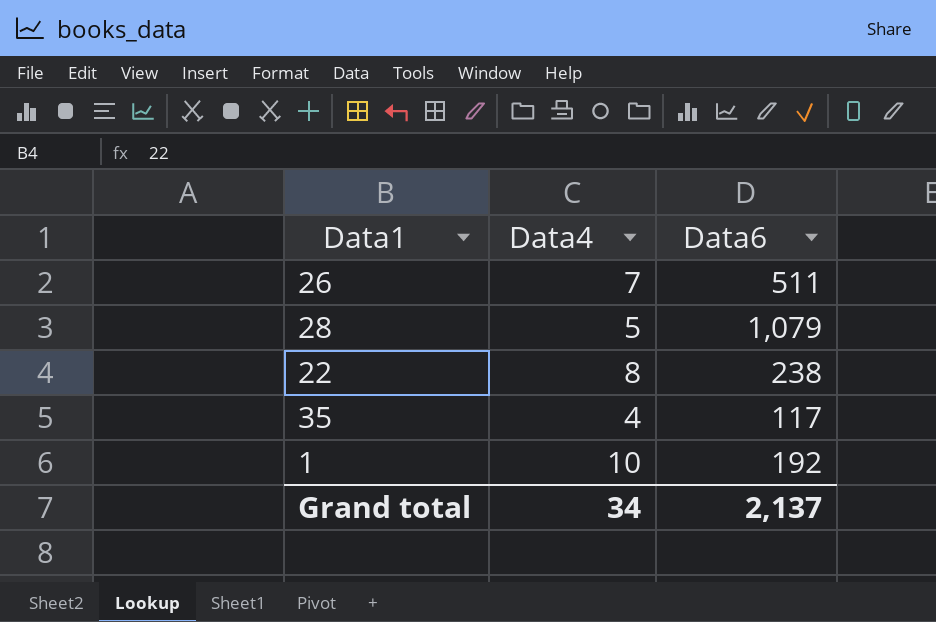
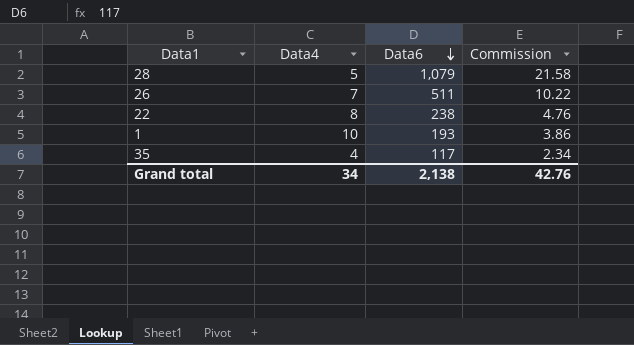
row order: none -> Data6 descending
column Commission | formula: none -> [Data6] * 0.02
1 | Data6: 192 -> 193
Grand total | Data6: 2,137 -> 2,138

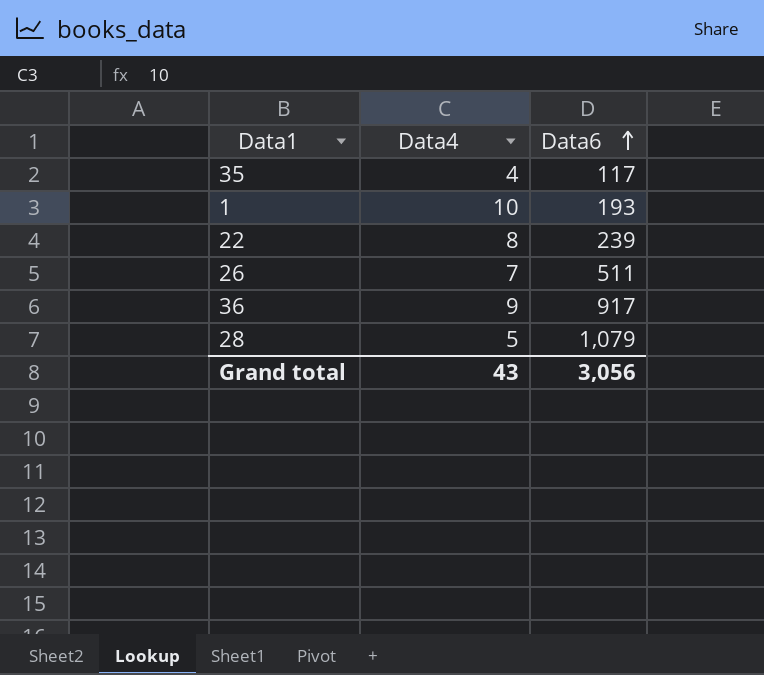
row order: Data6 descending -> Data6 ascending
column Commission | formula: [Data6] * 0.02 -> none
22 | Data6: 238 -> 239
row 36: none -> 9 | 917
Grand total | Data4: 34 -> 43
Grand total | Data6: 2,138 -> 3,056

